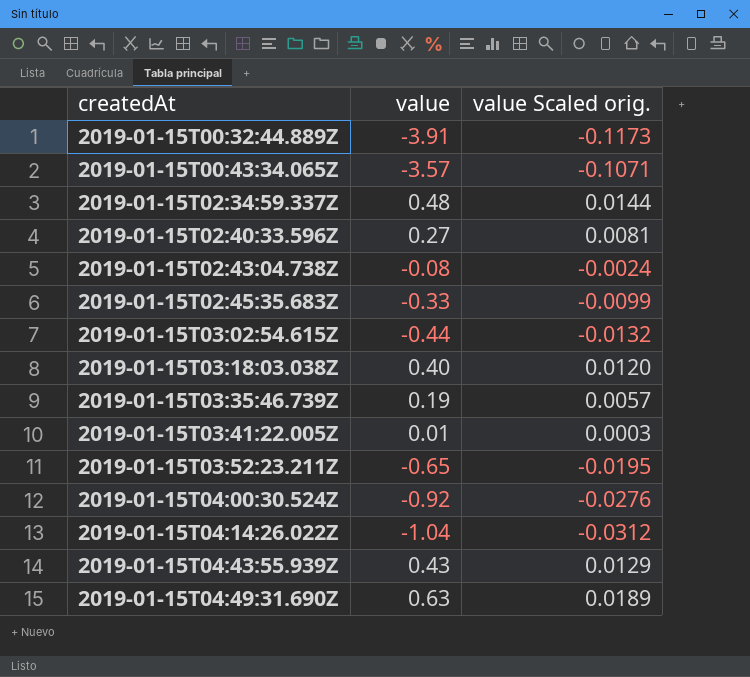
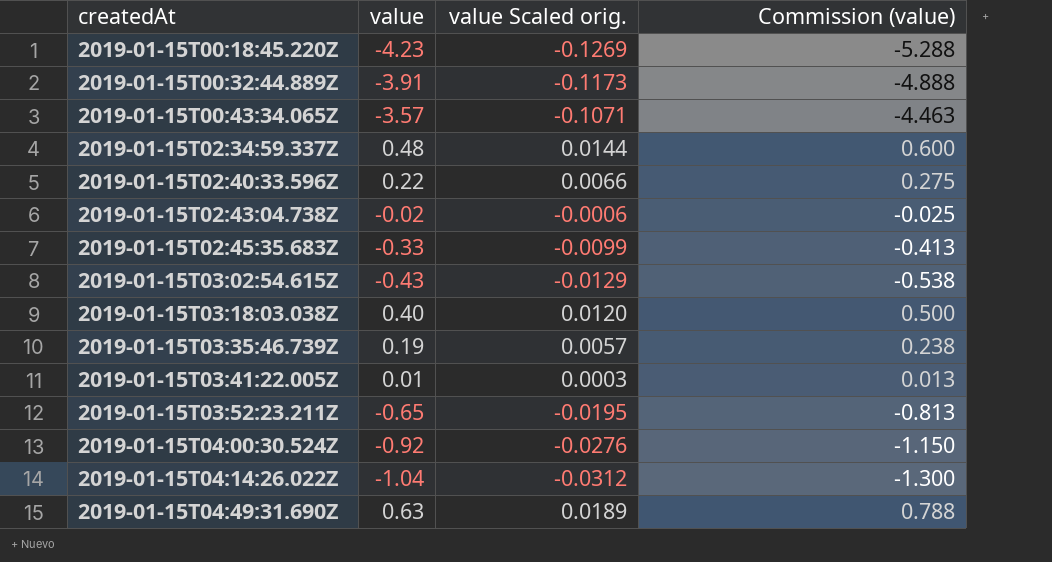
column Commission (value) | formula: none -> [value] * 1.25
row 2019-01-15T04:43:55.939Z: 0.43 | 0.0129 -> none
row 2019-01-15T00:18:45.220Z: none -> -4.23 | -0.1269 | -5.288
2019-01-15T02:40:33.596Z | value: 0.27 -> 0.22
2019-01-15T02:40:33.596Z | value Scaled orig.: 0.0081 -> 0.0066
2019-01-15T02:43:04.738Z | value: -0.08 -> -0.02
2019-01-15T02:43:04.738Z | value Scaled orig.: -0.0024 -> -0.0006
2019-01-15T03:02:54.615Z | value: -0.44 -> -0.43
2019-01-15T03:02:54.615Z | value Scaled orig.: -0.0132 -> -0.0129

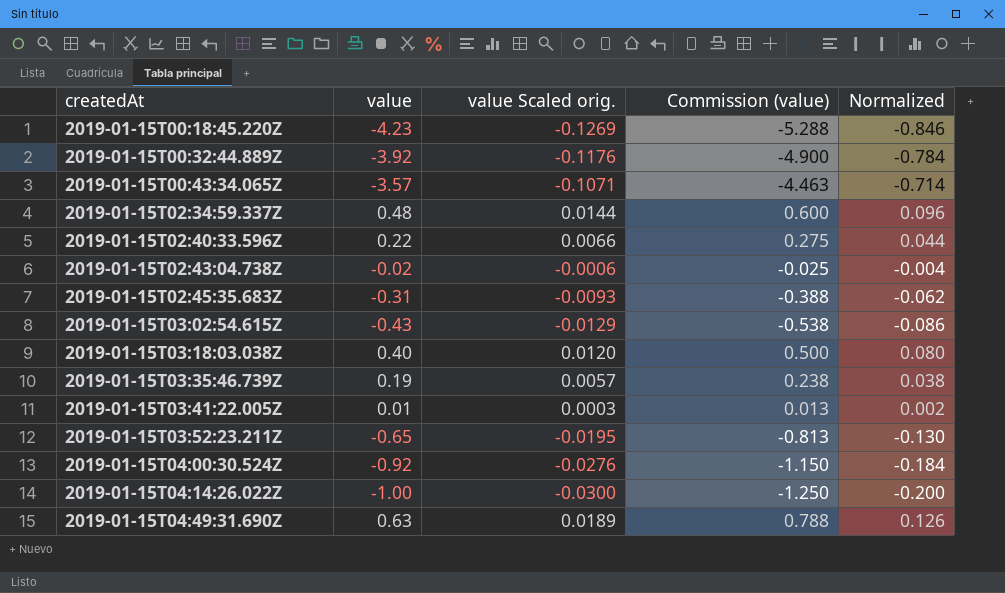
column Normalized | formula: none -> [value] * 0.2
2019-01-15T00:32:44.889Z | value: -3.91 -> -3.92
2019-01-15T00:32:44.889Z | value Scaled orig.: -0.1173 -> -0.1176
2019-01-15T00:32:44.889Z | Commission (value): -4.888 -> -4.900
2019-01-15T02:45:35.683Z | value: -0.33 -> -0.31
2019-01-15T02:45:35.683Z | value Scaled orig.: -0.0099 -> -0.0093
2019-01-15T02:45:35.683Z | Commission (value): -0.413 -> -0.388
2019-01-15T04:14:26.022Z | value: -1.04 -> -1.00
2019-01-15T04:14:26.022Z | value Scaled orig.: -0.0312 -> -0.0300
2019-01-15T04:14:26.022Z | Commission (value): -1.300 -> -1.250

